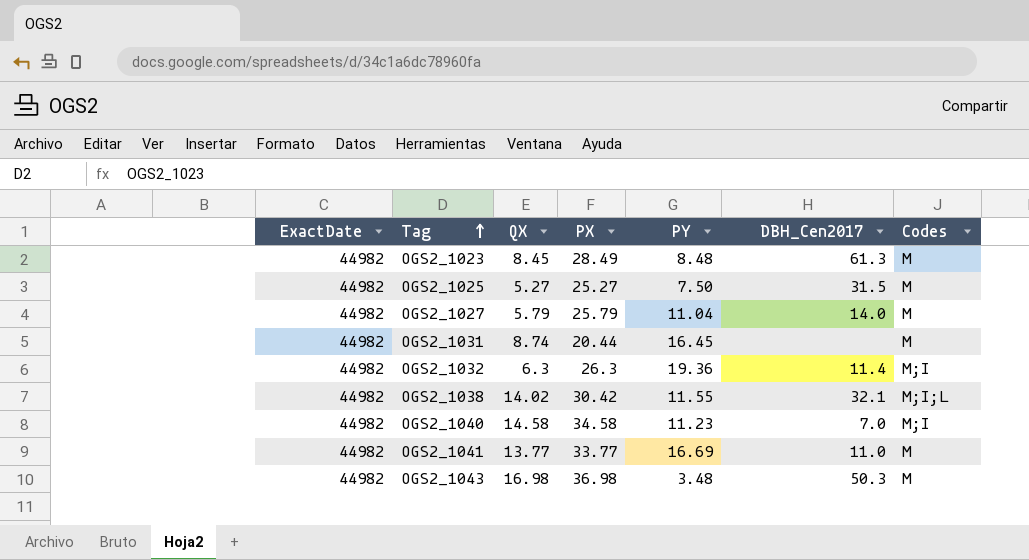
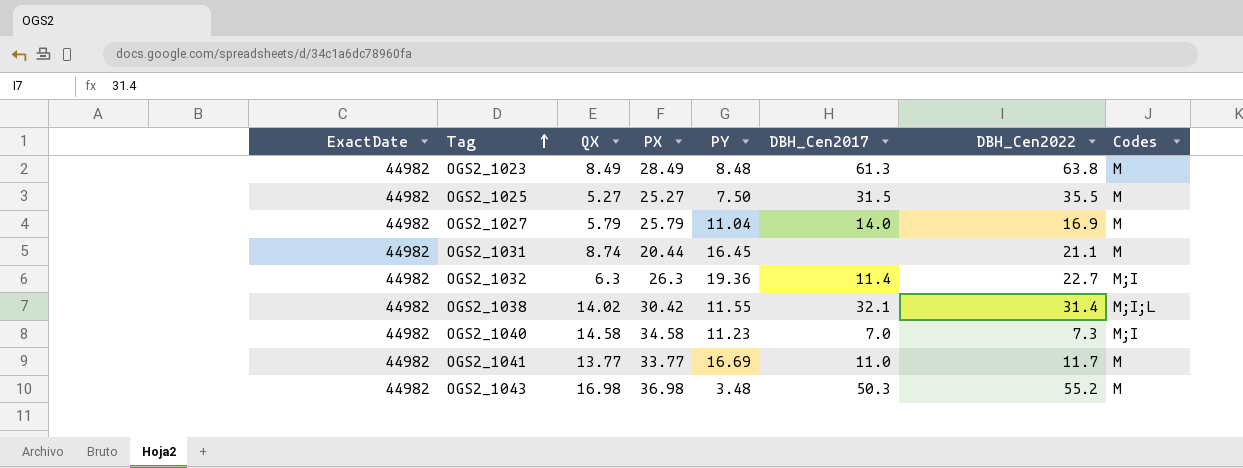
column DBH_Cen2022 | position: none -> 7
OGS2_1023 | QX: 8.45 -> 8.49

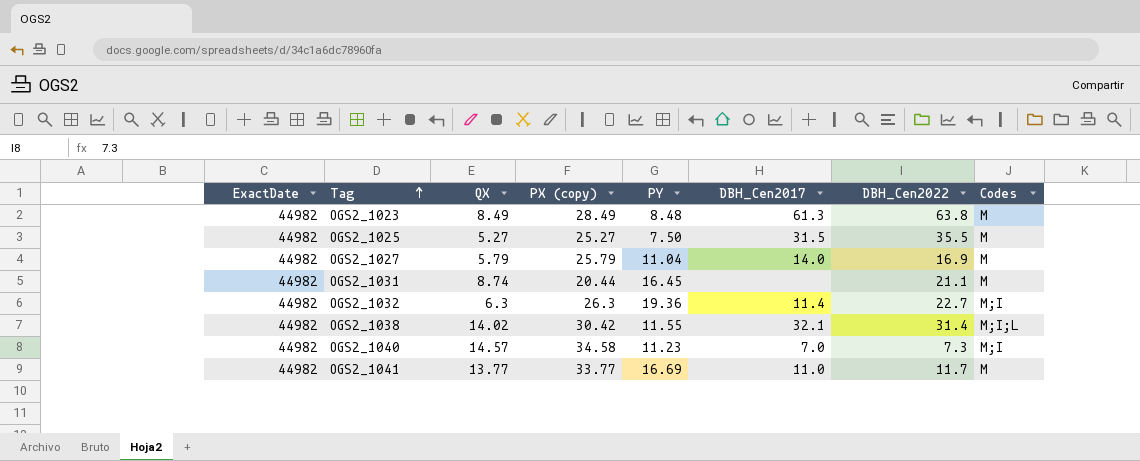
column name: PX -> PX (copy)
row OGS2_1043: 44982 | 16.98 | 36.98 | 3.48 | 50.3 | 55.2 | M -> none
OGS2_1040 | QX: 14.58 -> 14.57

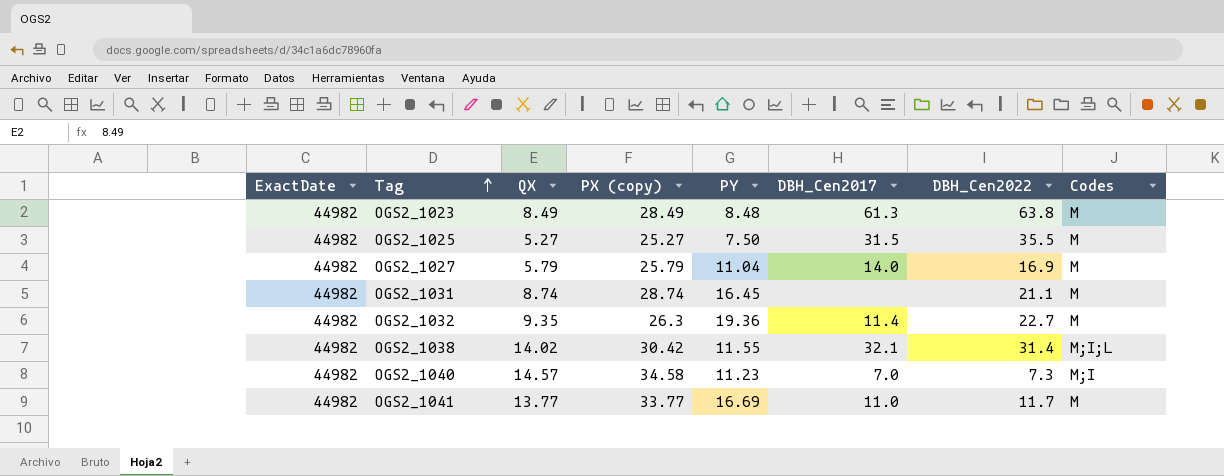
OGS2_1031 | PX (copy): 20.44 -> 28.74
OGS2_1032 | QX: 6.3 -> 9.35
OGS2_1032 | Codes: M;I -> M

